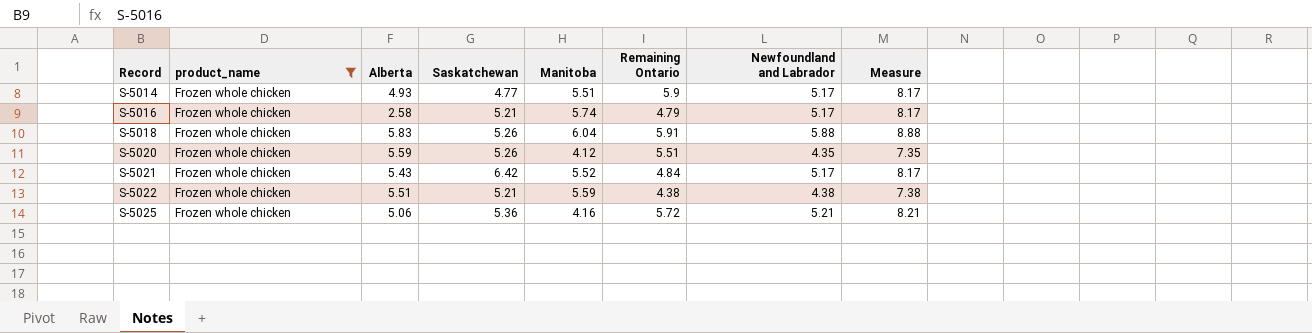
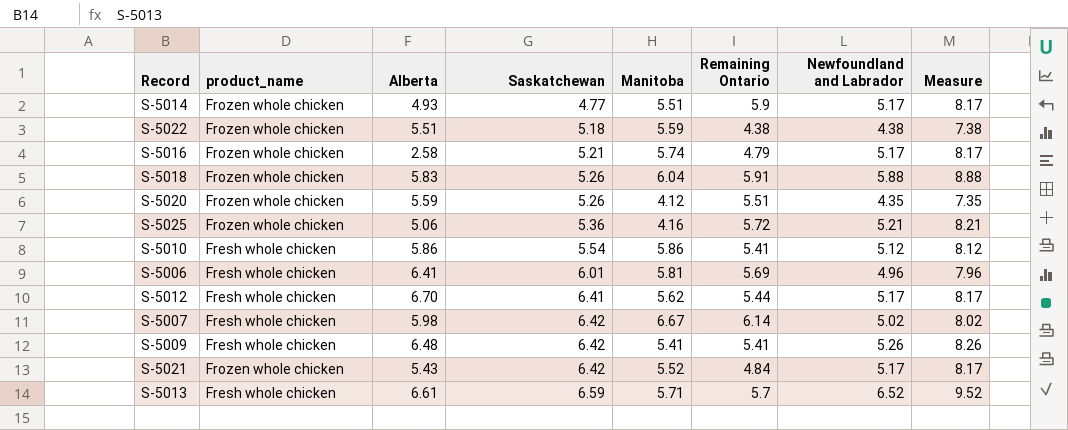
filter: product_name = Frozen whole chicken -> none
row order: Record ascending -> Saskatchewan ascending
S-5022 | Saskatchewan: 5.21 -> 5.18

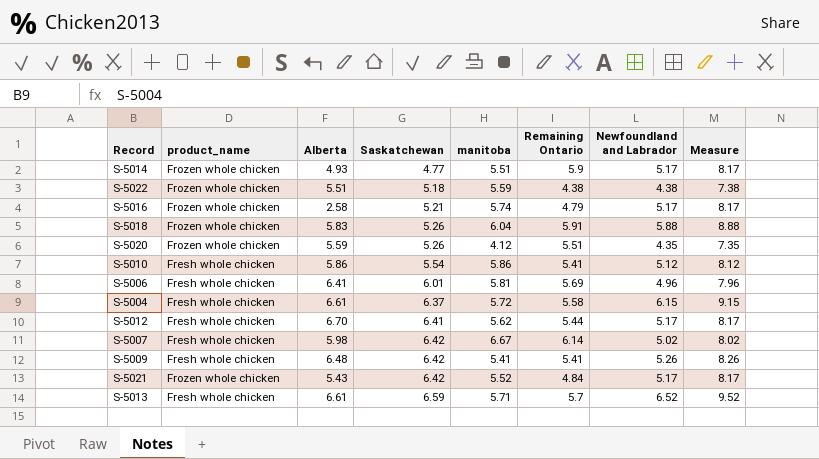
column name: Manitoba -> manitoba
row S-5025: Frozen whole chicken | 5.06 | 5.36 | 4.16 | 5.72 | 5.21 | 8.21 -> none
row S-5004: none -> Fresh whole chicken | 6.61 | 6.37 | 5.72 | 5.58 | 6.15 | 9.15

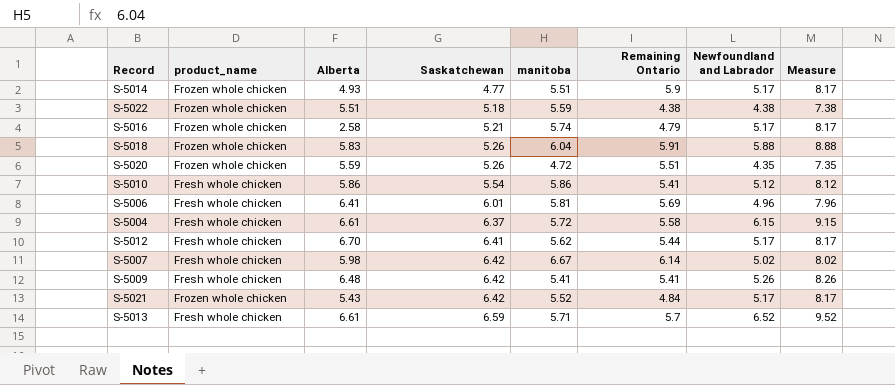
S-5020 | manitoba: 4.12 -> 4.72

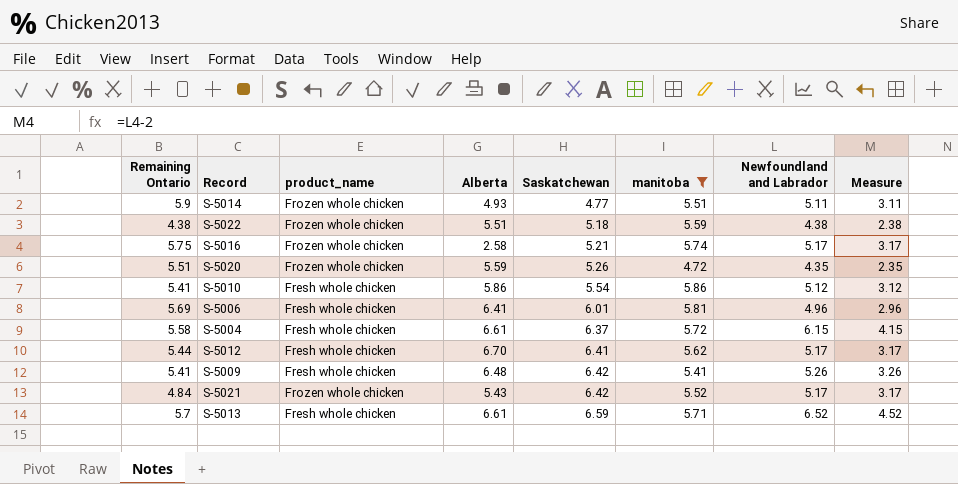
filter: none -> manitoba <= 5.86
column Remaining Ontario | position: 6 -> 1
column Measure | formula: [Newfoundland and Labrador] + 3 -> [Newfoundland and Labrador] - 2
S-5014 | Newfoundland and Labrador: 5.17 -> 5.11
S-5016 | Remaining Ontario: 4.79 -> 5.75

